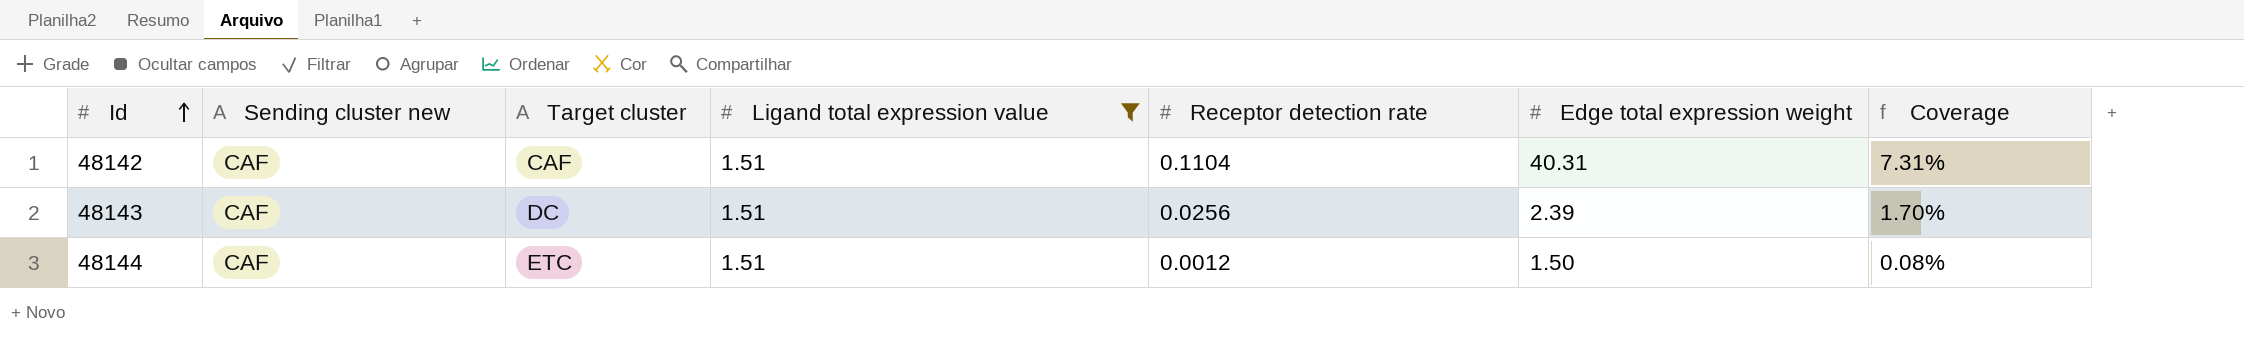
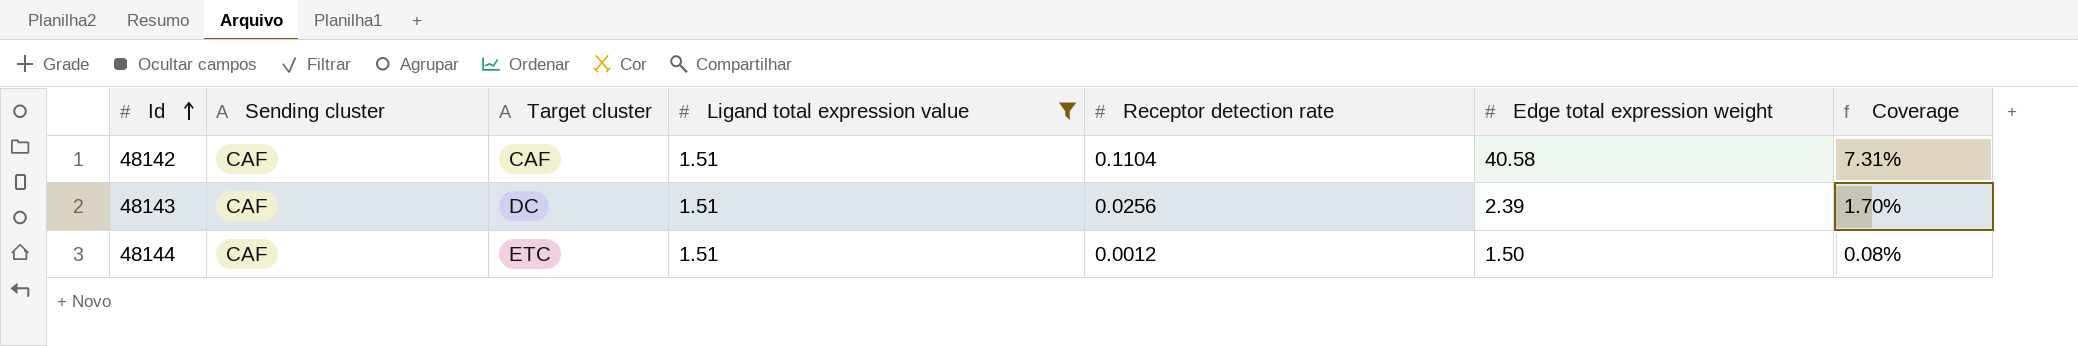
column name: Sending cluster new -> Sending cluster
48142 | Edge total expression weight: 40.31 -> 40.58

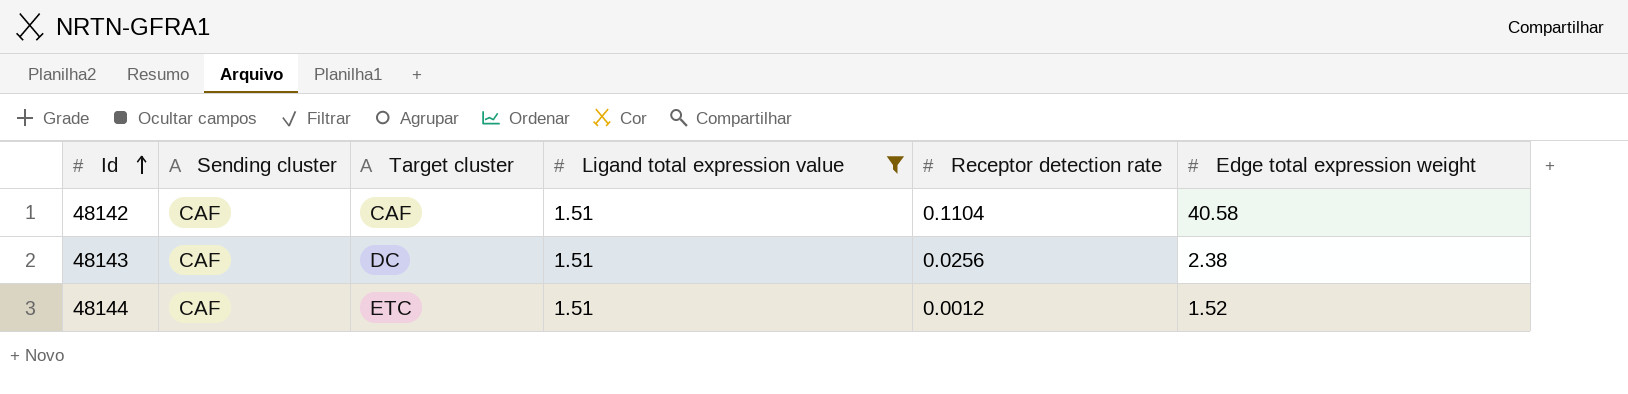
column Coverage | formula: [Receptor detection rate] / [Ligand total expression value] -> none
48143 | Edge total expression weight: 2.39 -> 2.38
48144 | Edge total expression weight: 1.50 -> 1.52

